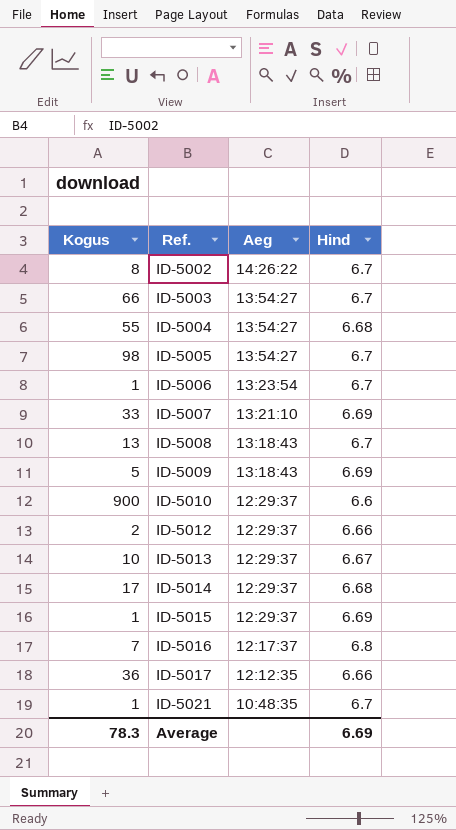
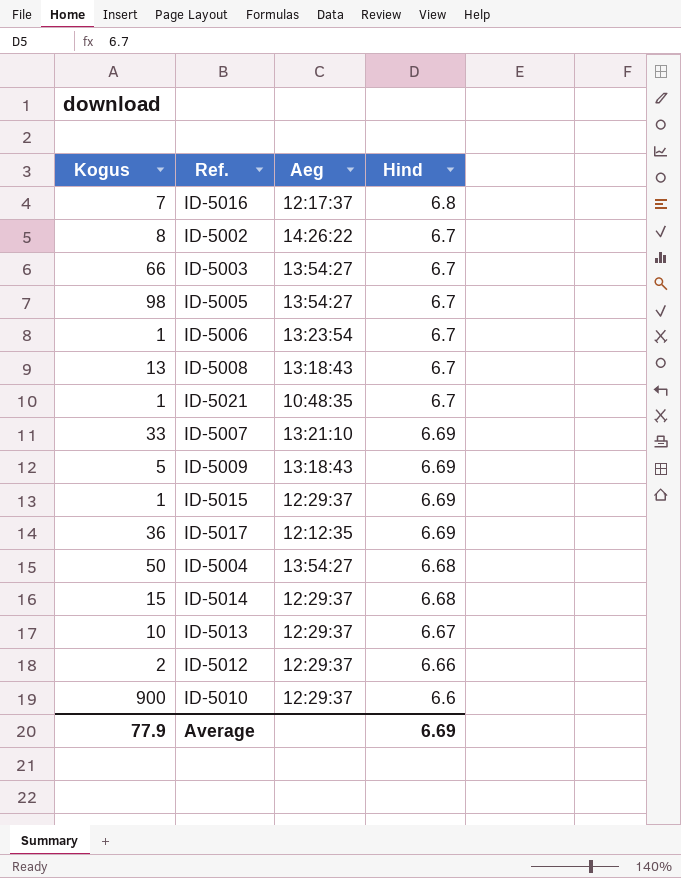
row order: Ref. ascending -> Hind descending
ID-5017 | Hind: 6.66 -> 6.69
ID-5004 | Kogus: 55 -> 50
ID-5014 | Kogus: 17 -> 15
Average | Kogus: 78.3 -> 77.9

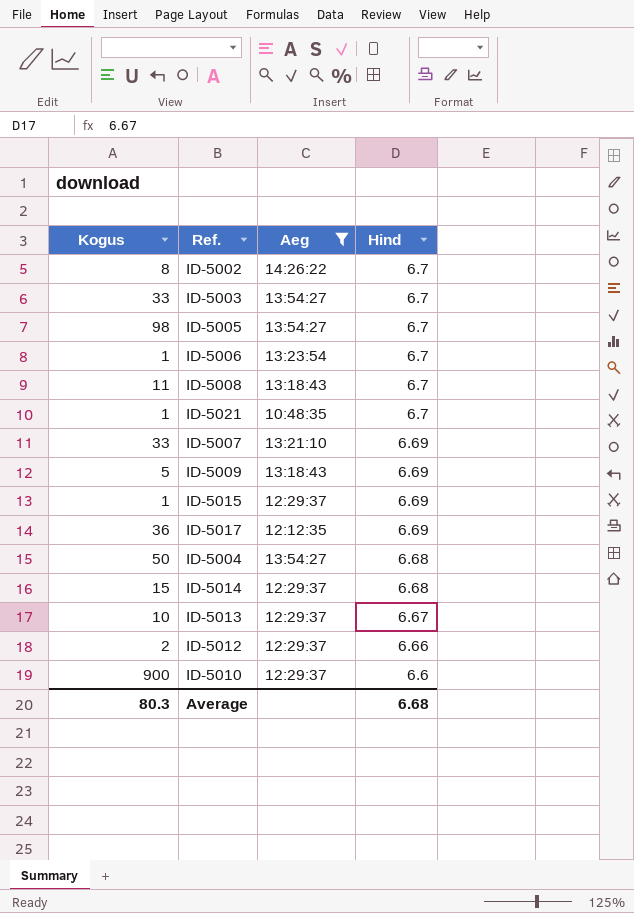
filter: none -> Aeg != 12:17:37
ID-5003 | Kogus: 66 -> 33
ID-5008 | Kogus: 13 -> 11
Average | Kogus: 77.9 -> 80.3
Average | Hind: 6.69 -> 6.68

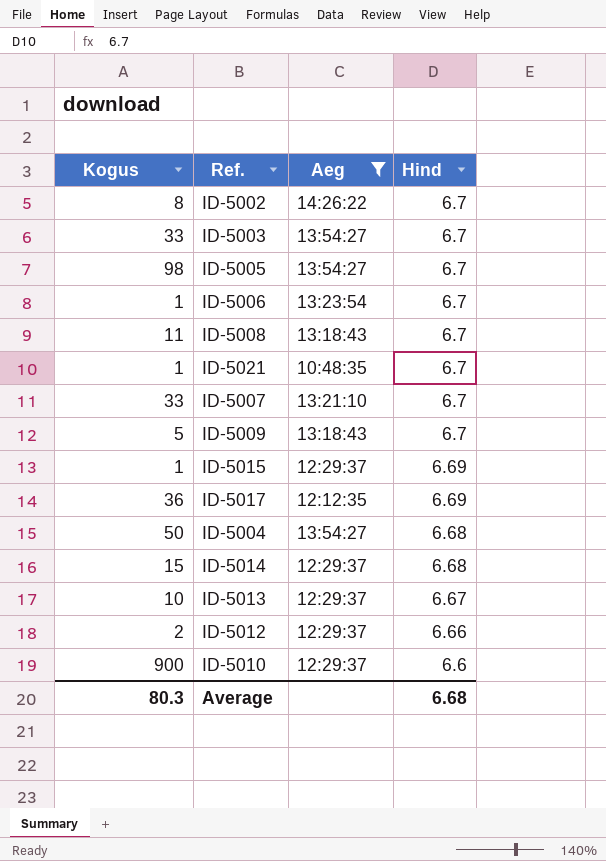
ID-5007 | Hind: 6.69 -> 6.7
ID-5009 | Hind: 6.69 -> 6.7

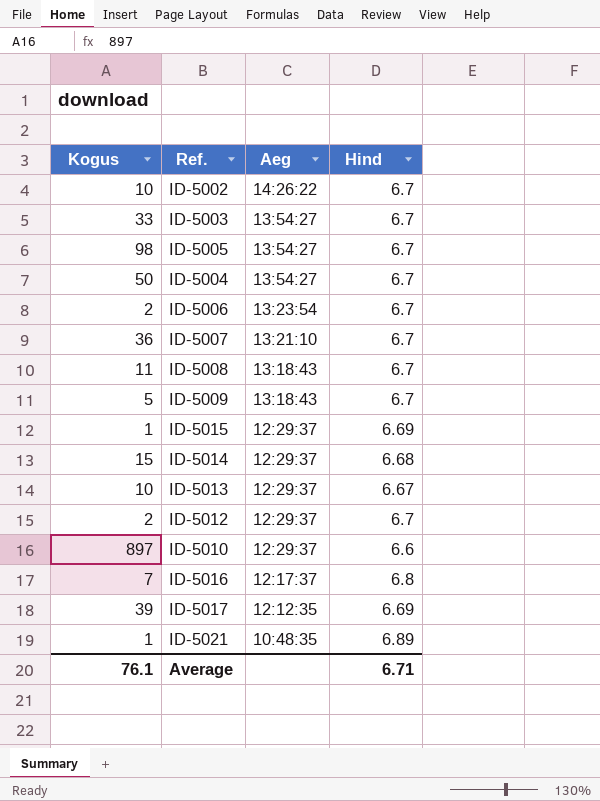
filter: Aeg != 12:17:37 -> none
row order: Hind descending -> Aeg descending
ID-5002 | Kogus: 8 -> 10
ID-5004 | Hind: 6.68 -> 6.7
ID-5006 | Kogus: 1 -> 2
ID-5007 | Kogus: 33 -> 36
ID-5012 | Hind: 6.66 -> 6.7
ID-5010 | Kogus: 900 -> 897
ID-5017 | Kogus: 36 -> 39
ID-5021 | Hind: 6.7 -> 6.89
Average | Kogus: 80.3 -> 76.1
Average | Hind: 6.68 -> 6.71

